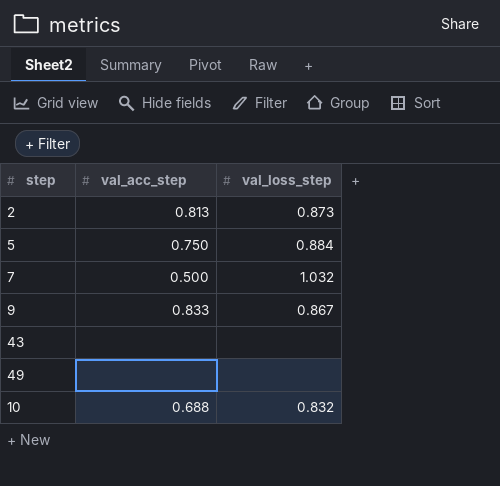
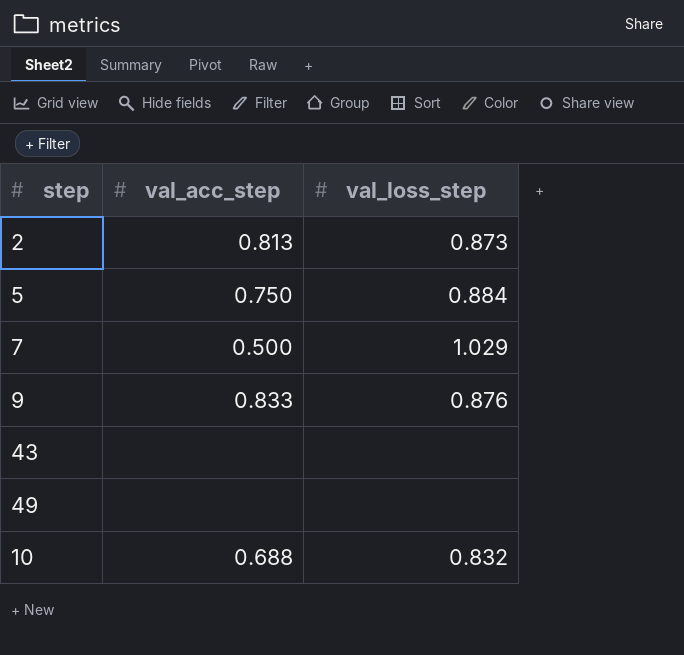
7 | val_loss_step: 1.032 -> 1.029
9 | val_loss_step: 0.867 -> 0.876

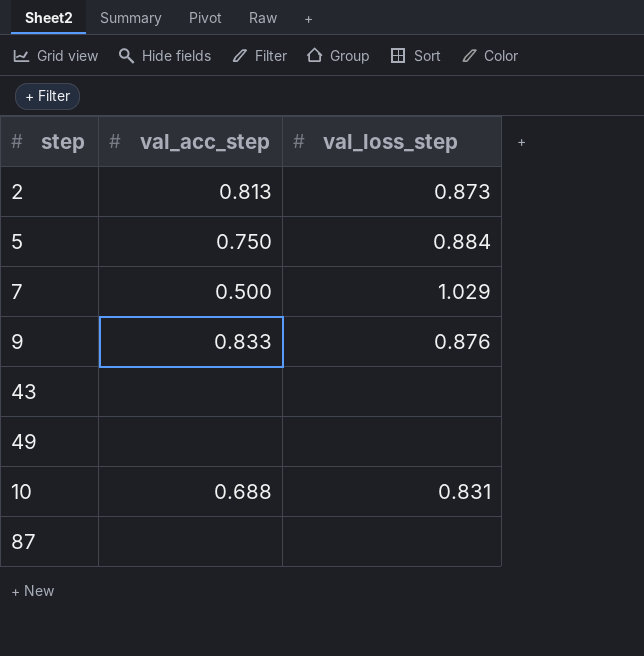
10 | val_loss_step: 0.832 -> 0.831
row 87: none -> none | none

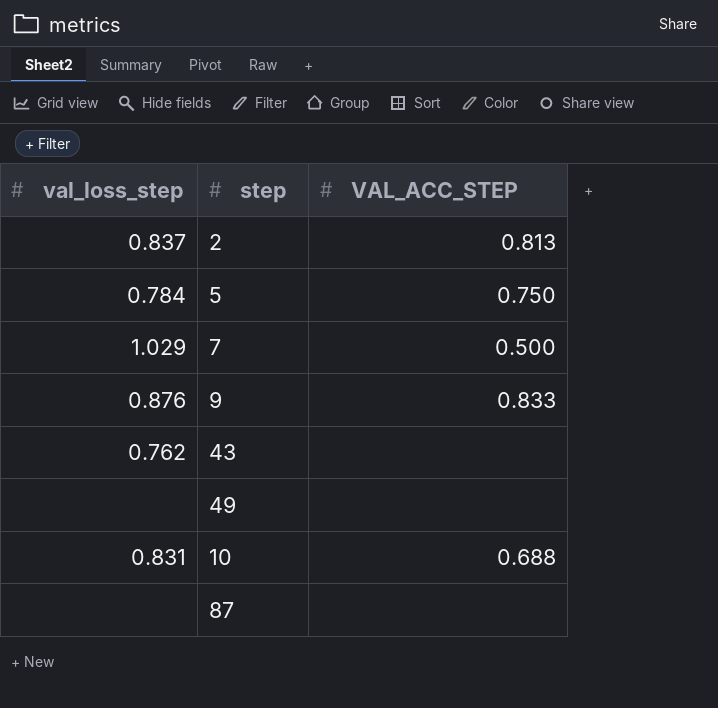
column val_loss_step | position: 3 -> 1
column name: val_acc_step -> VAL_ACC_STEP
2 | val_loss_step: 0.873 -> 0.837
5 | val_loss_step: 0.884 -> 0.784
43 | val_loss_step: none -> 0.762

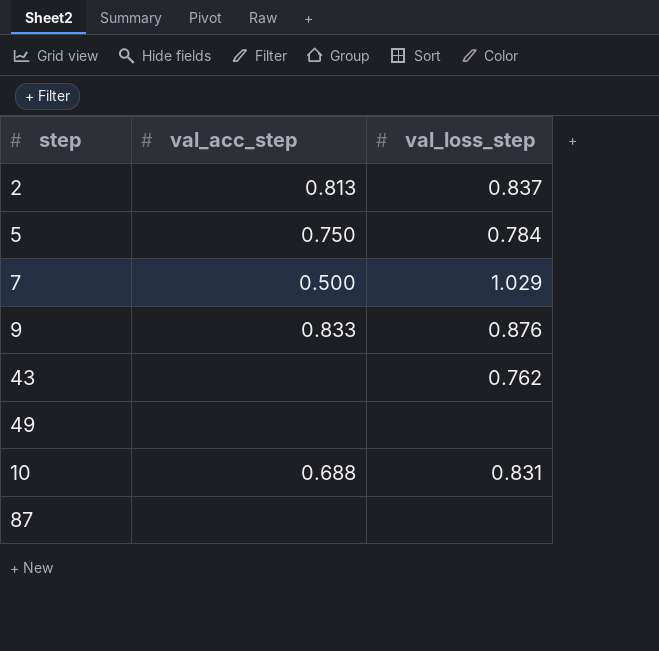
column name: VAL_ACC_STEP -> val_acc_step
column val_loss_step | position: 1 -> 3

